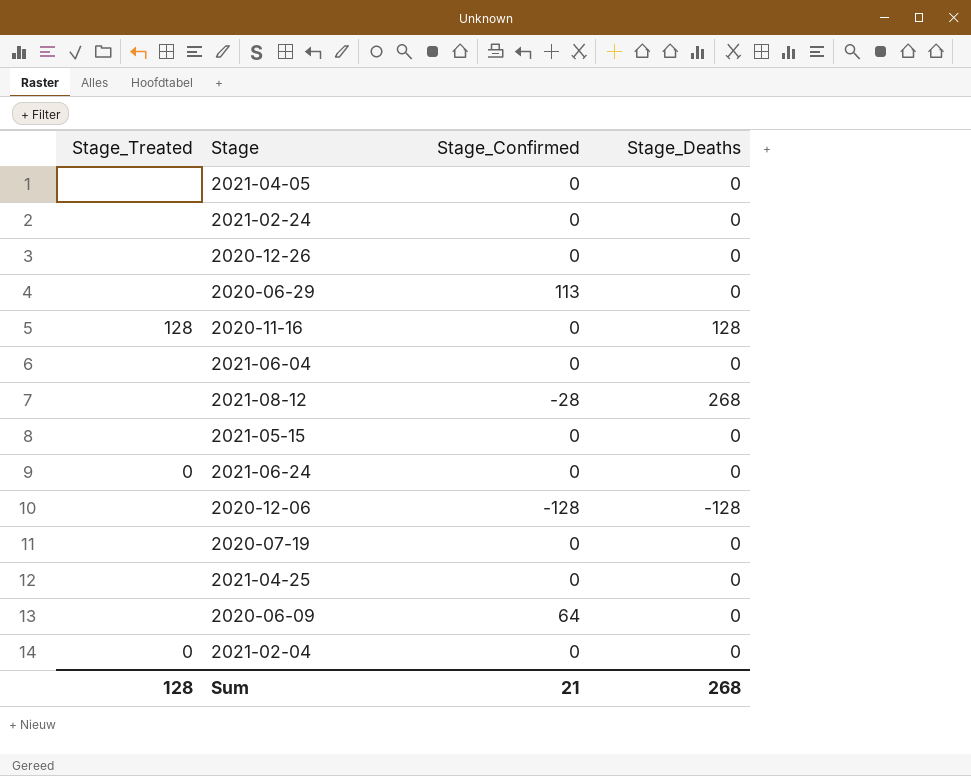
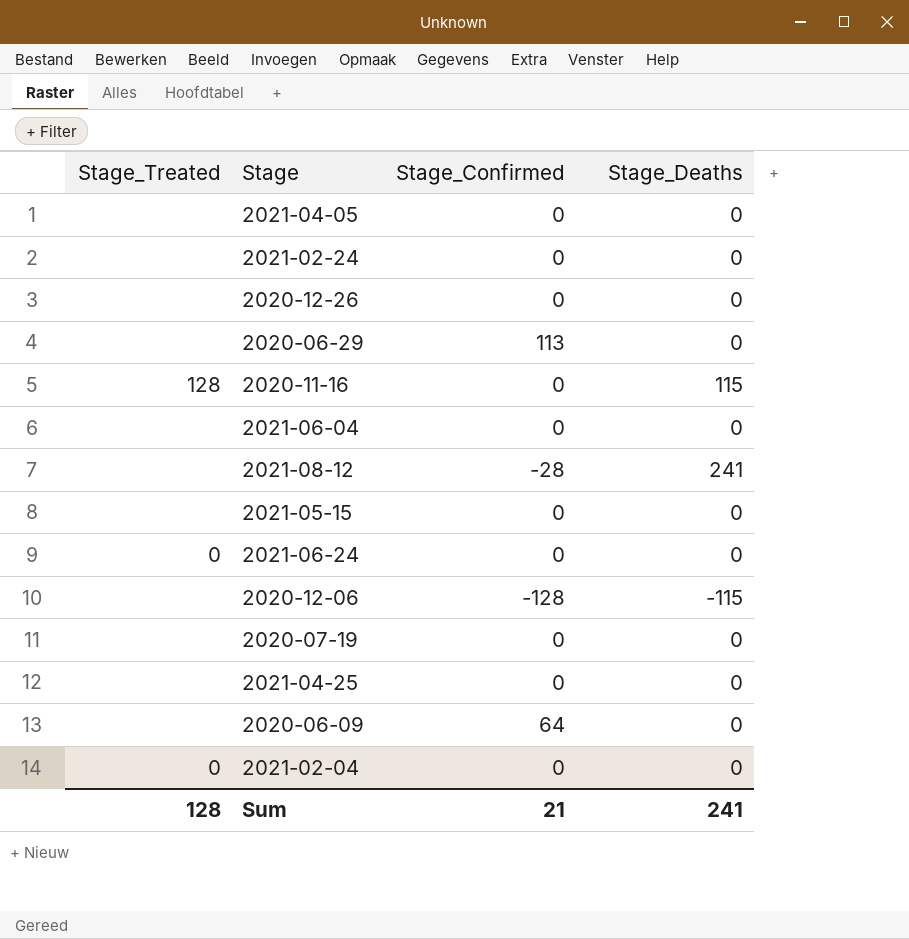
2020-11-16 | Stage_Deaths: 128 -> 115
2021-08-12 | Stage_Deaths: 268 -> 241
2020-12-06 | Stage_Deaths: -128 -> -115
Sum | Stage_Deaths: 268 -> 241

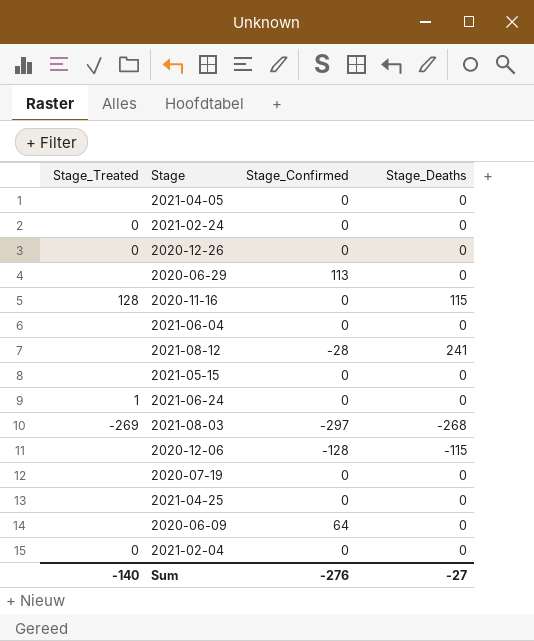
2021-02-24 | Stage_Treated: none -> 0
2020-12-26 | Stage_Treated: none -> 0
2021-06-24 | Stage_Treated: 0 -> 1
row 2021-08-03: none -> -269 | -297 | -268
Sum | Stage_Treated: 128 -> -140
Sum | Stage_Confirmed: 21 -> -276
Sum | Stage_Deaths: 241 -> -27

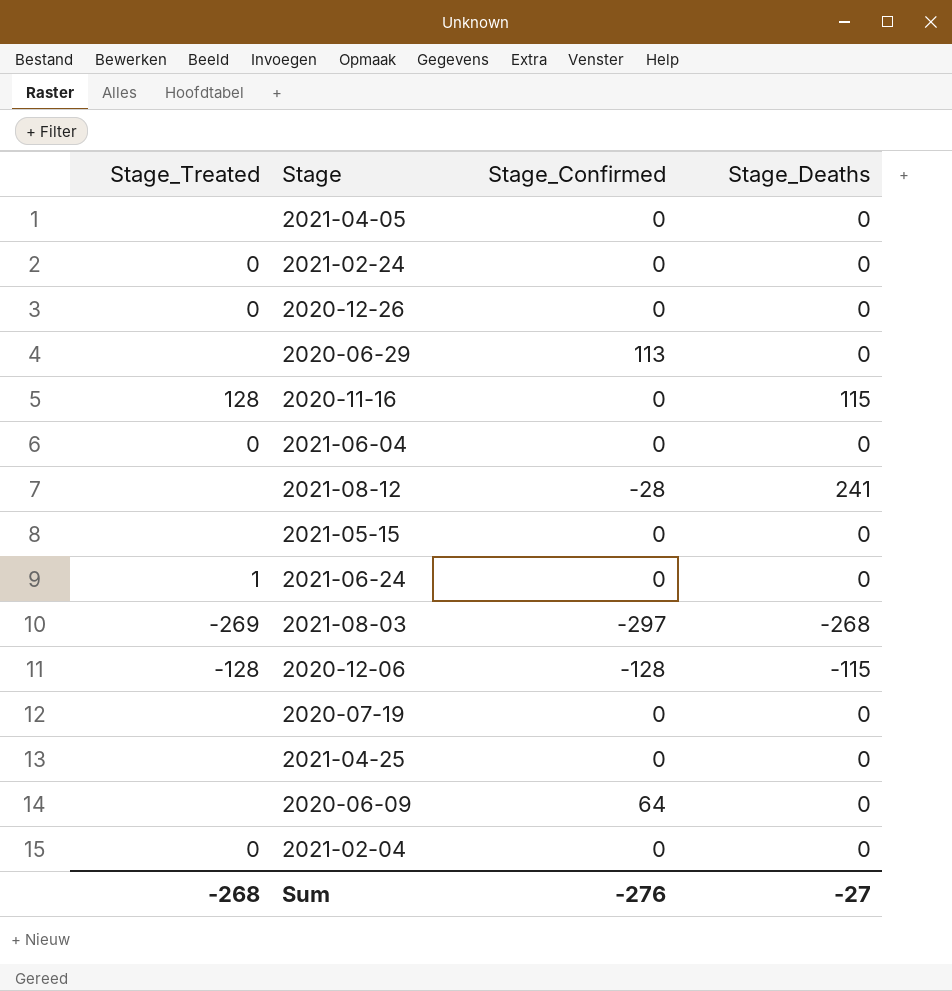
2021-06-04 | Stage_Treated: none -> 0
2020-12-06 | Stage_Treated: none -> -128
Sum | Stage_Treated: -140 -> -268

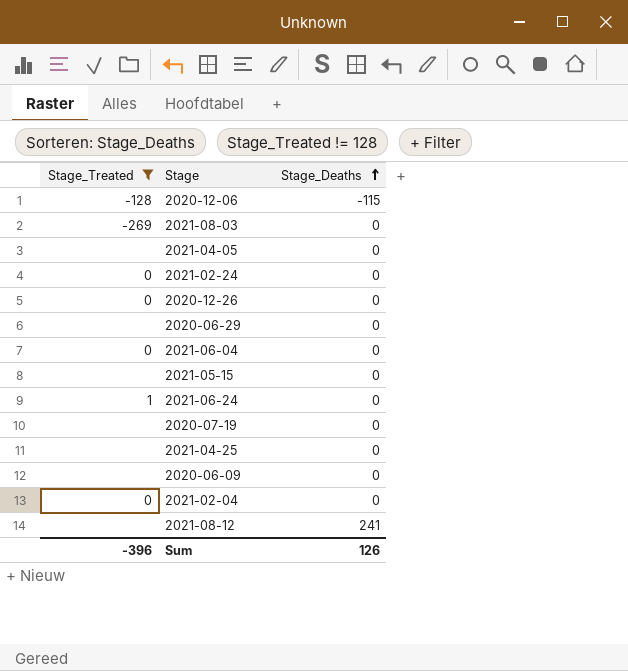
filter: none -> Stage_Treated != 128
row order: none -> Stage_Deaths ascending
column Stage_Confirmed | position: 3 -> none
2021-08-03 | Stage_Deaths: -268 -> 0
Sum | Stage_Treated: -268 -> -396
Sum | Stage_Deaths: -27 -> 126

